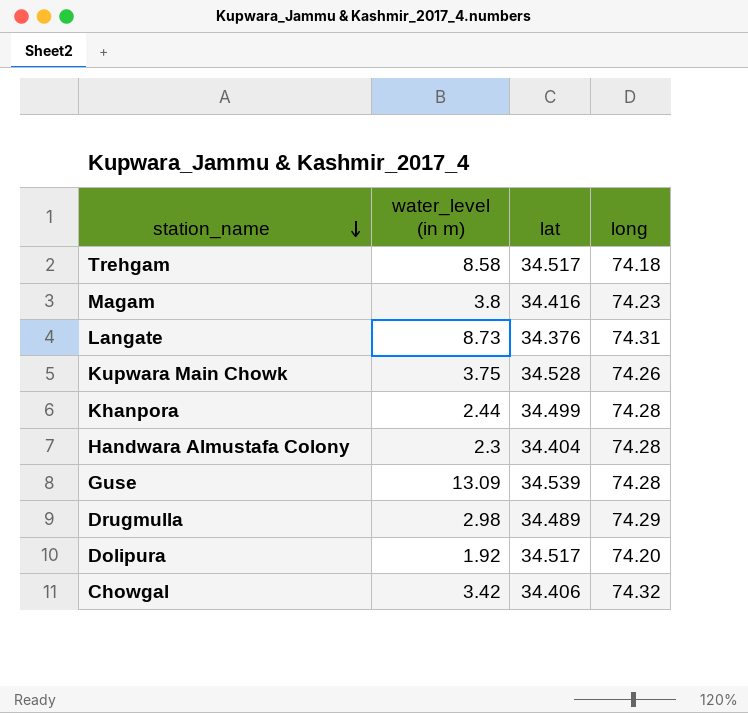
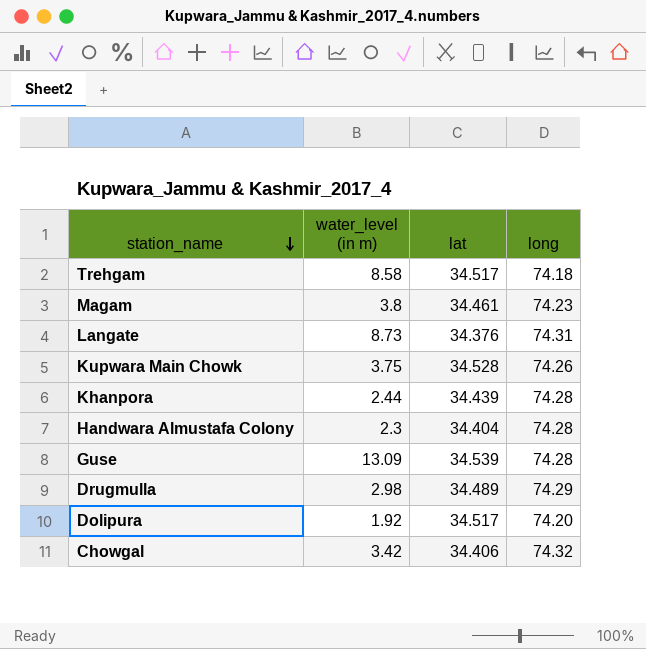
Magam | lat: 34.416 -> 34.461
Khanpora | lat: 34.499 -> 34.439

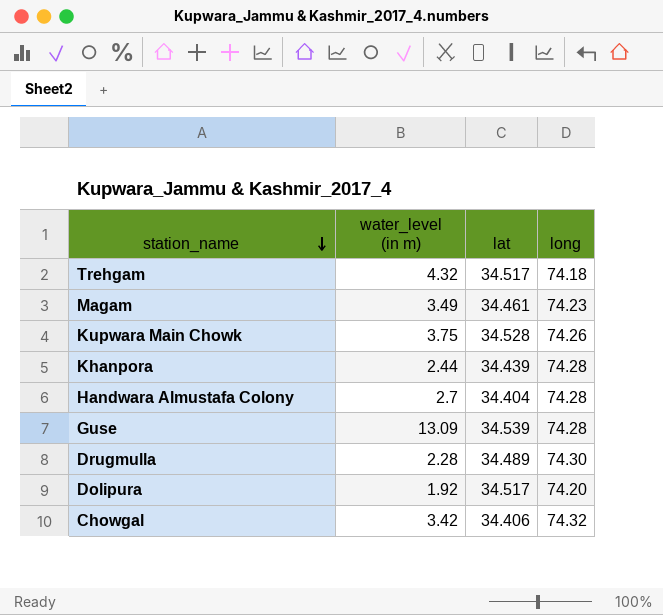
row Langate: 8.73 | 34.376 | 74.31 -> none
Trehgam | water_level (in m): 8.58 -> 4.32
Magam | water_level (in m): 3.8 -> 3.49
Handwara Almustafa Colony | water_level (in m): 2.3 -> 2.7
Drugmulla | water_level (in m): 2.98 -> 2.28
Drugmulla | long: 74.29 -> 74.30

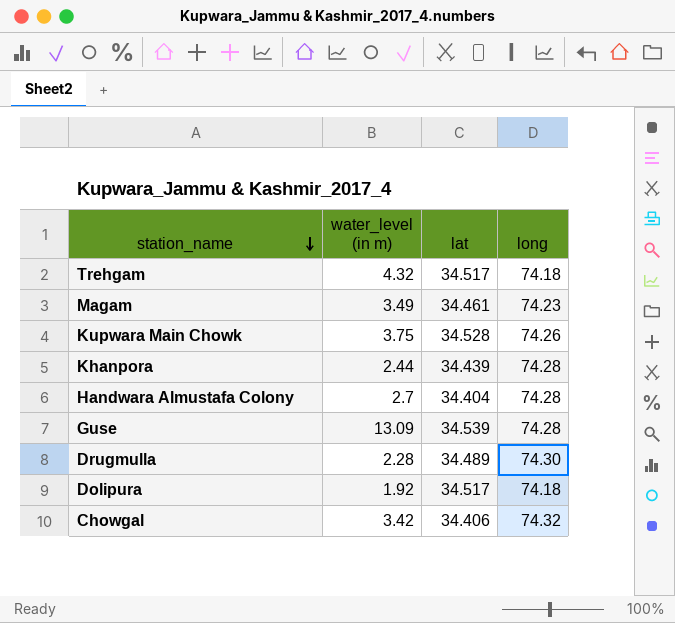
Dolipura | long: 74.20 -> 74.18

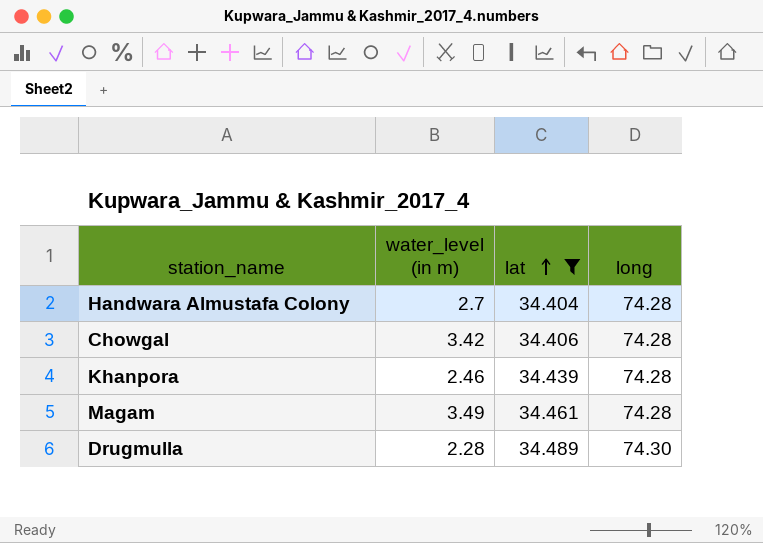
filter: none -> lat <= 34.489
row order: station_name descending -> lat ascending
Chowgal | long: 74.32 -> 74.28
Khanpora | water_level (in m): 2.44 -> 2.46
Magam | long: 74.23 -> 74.28

